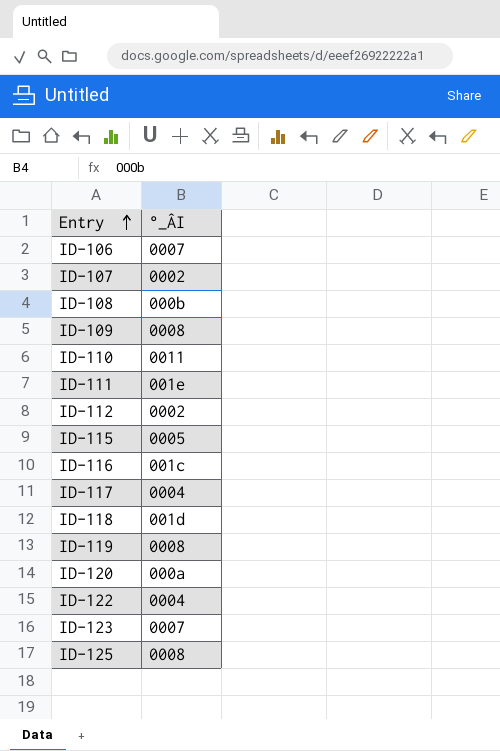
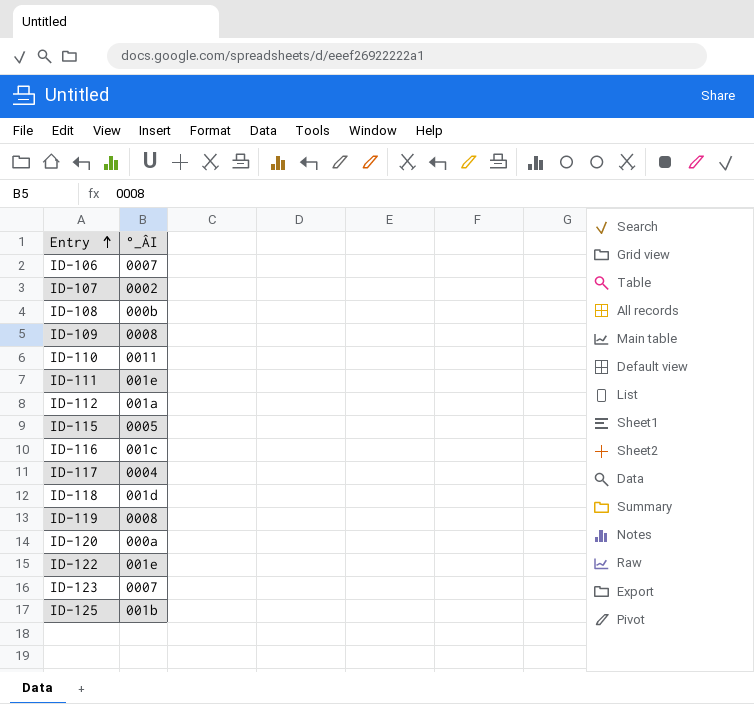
ID-112 | °_ÂI: 0002 -> 001a
ID-122 | °_ÂI: 0004 -> 001e
ID-125 | °_ÂI: 0008 -> 001b

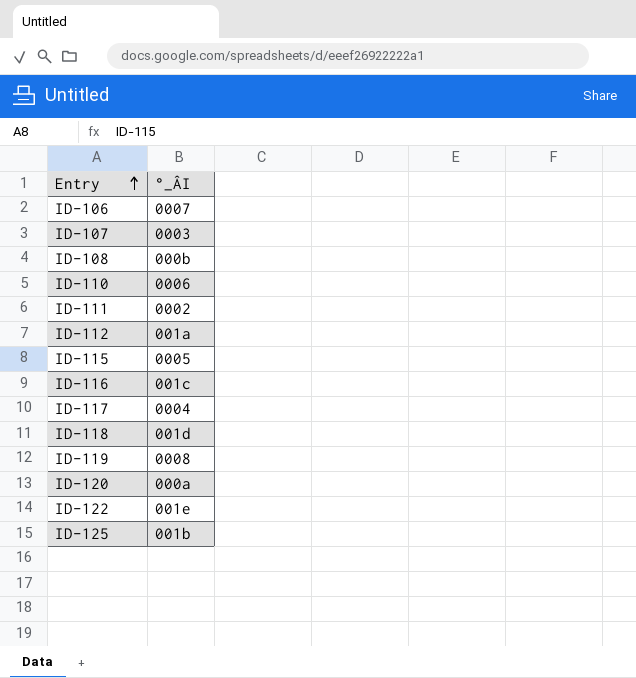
row ID-109: 0008 -> none
row ID-123: 0007 -> none
ID-107 | °_ÂI: 0002 -> 0003
ID-110 | °_ÂI: 0011 -> 0006
ID-111 | °_ÂI: 001e -> 0002

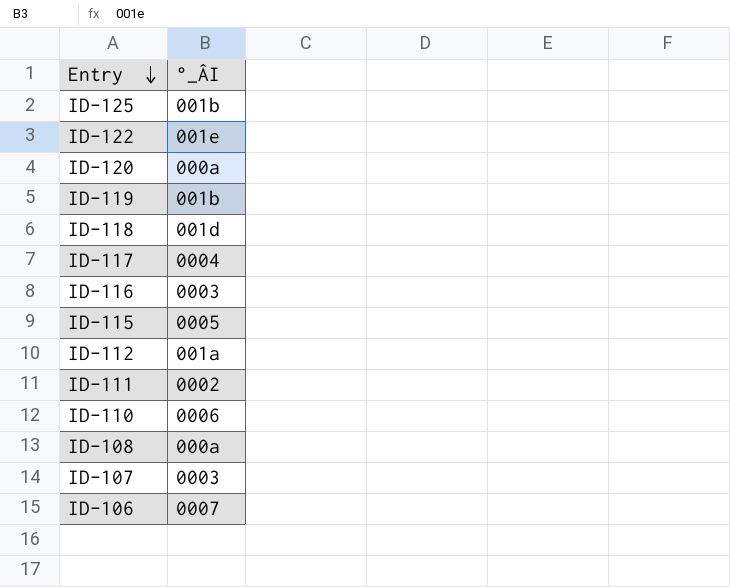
row order: Entry ascending -> Entry descending
ID-119 | °_ÂI: 0008 -> 001b
ID-116 | °_ÂI: 001c -> 0003
ID-108 | °_ÂI: 000b -> 000a

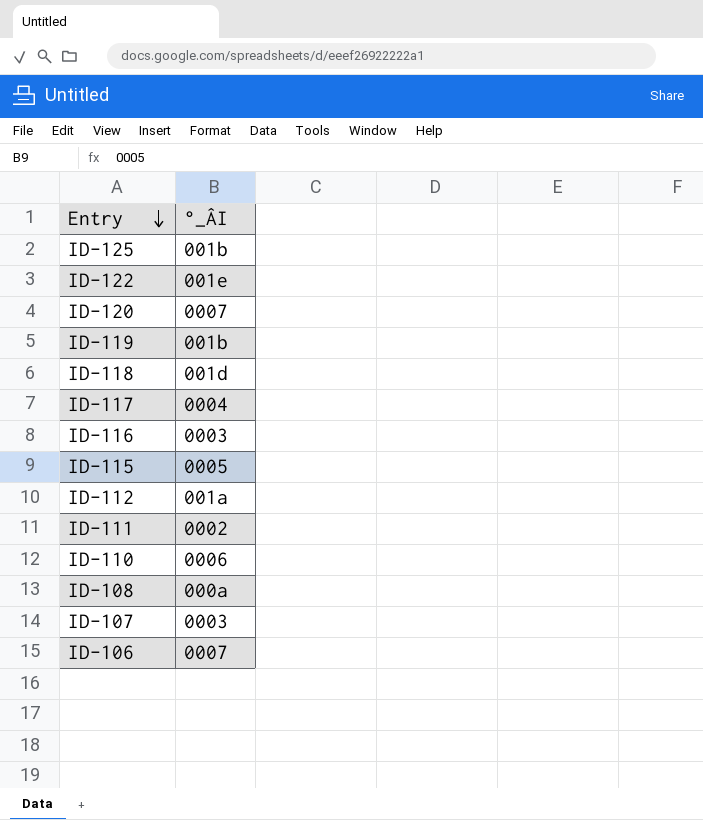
ID-120 | °_ÂI: 000a -> 0007

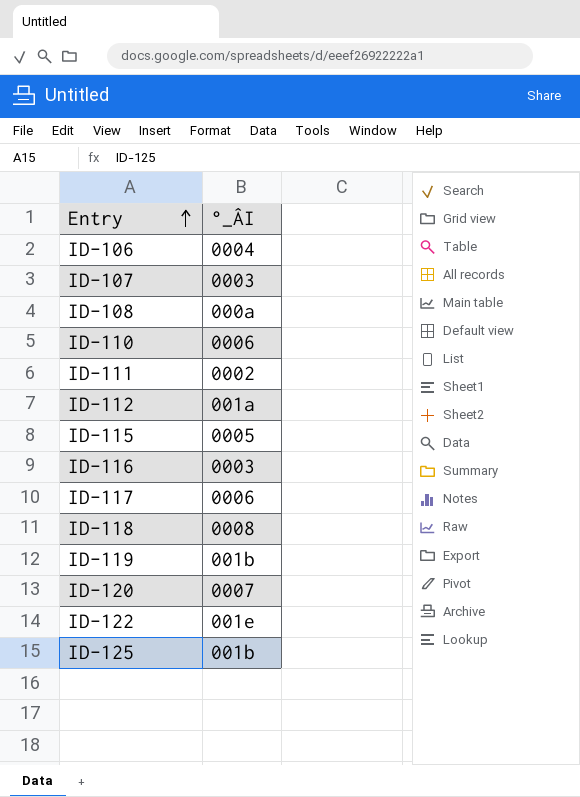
row order: Entry descending -> Entry ascending
ID-106 | °_ÂI: 0007 -> 0004
ID-117 | °_ÂI: 0004 -> 0006
ID-118 | °_ÂI: 001d -> 0008

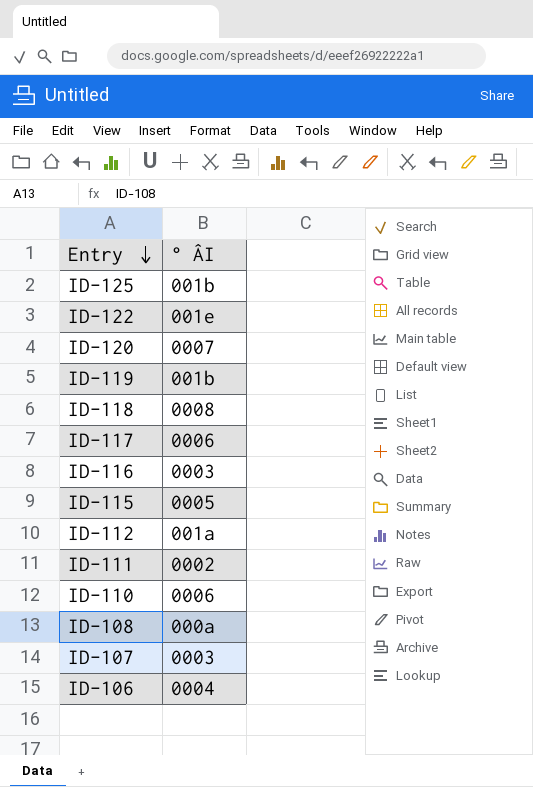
row order: Entry ascending -> Entry descending
column name: °_ÂI -> ° ÂI

